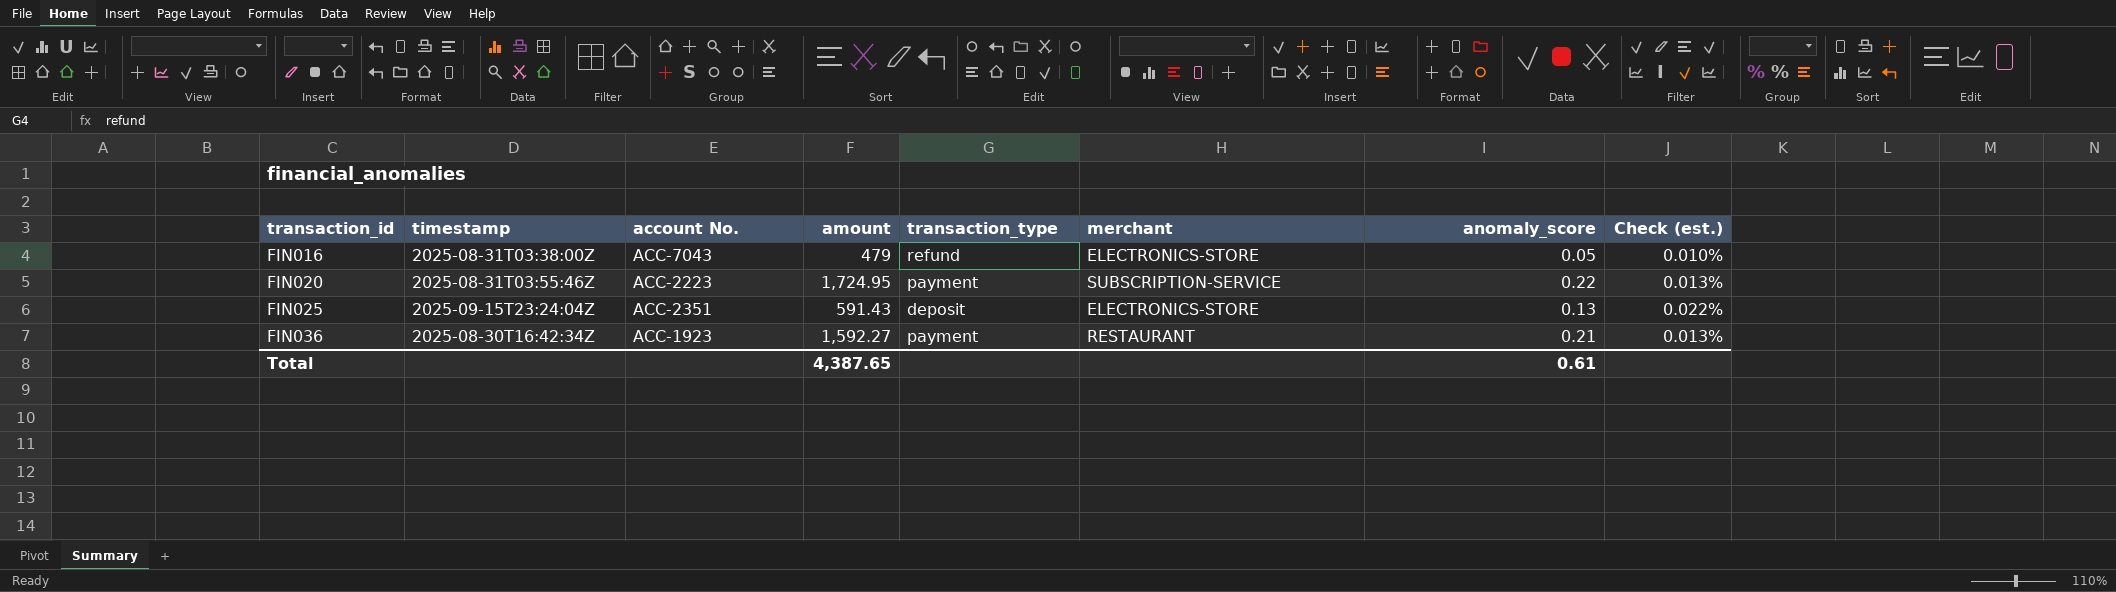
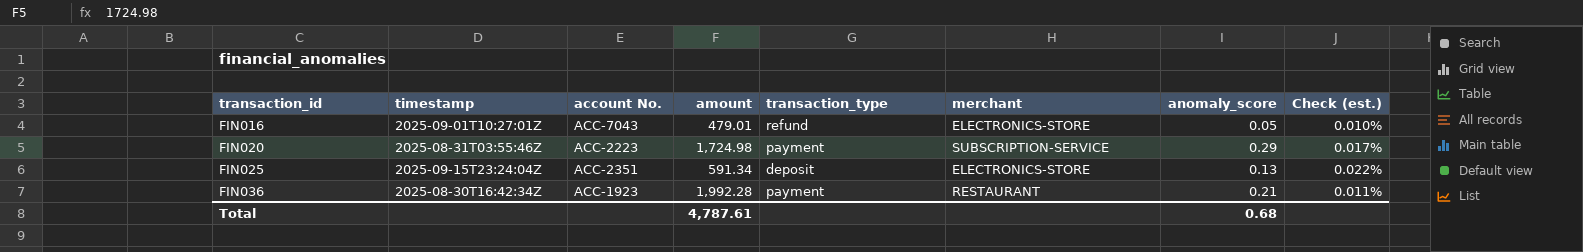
FIN016 | timestamp: 2025-08-31T03:38:00Z -> 2025-09-01T10:27:01Z
FIN016 | amount: 479 -> 479.01
FIN020 | amount: 1,724.95 -> 1,724.98
FIN020 | anomaly_score: 0.22 -> 0.29
FIN020 | Check (est.): 0.013% -> 0.017%
FIN025 | amount: 591.43 -> 591.34
FIN036 | amount: 1,592.27 -> 1,992.28
FIN036 | Check (est.): 0.013% -> 0.011%
Total | amount: 4,387.65 -> 4,787.61
Total | anomaly_score: 0.61 -> 0.68

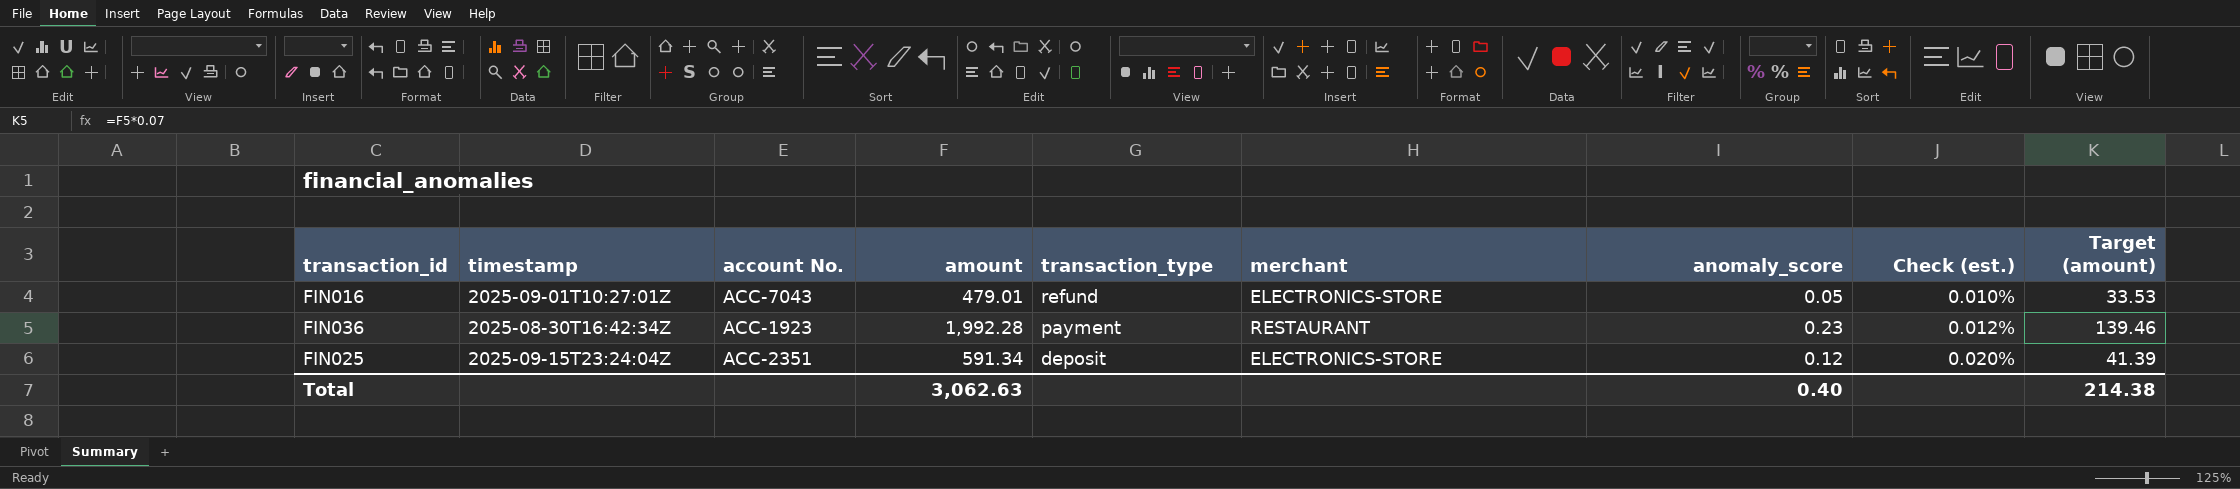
row order: transaction_id ascending -> transaction_type descending
column Target (amount) | formula: none -> [amount] * 0.07
row FIN020: 2025-08-31T03:55:46Z | ACC-2223 | 1,724.98 | payment | SUBSCRIPTION-SERVICE | 0.29 | 0.017% -> none
FIN036 | anomaly_score: 0.21 -> 0.23
FIN036 | Check (est.): 0.011% -> 0.012%
FIN025 | anomaly_score: 0.13 -> 0.12
FIN025 | Check (est.): 0.022% -> 0.020%
Total | amount: 4,787.61 -> 3,062.63
Total | anomaly_score: 0.68 -> 0.40

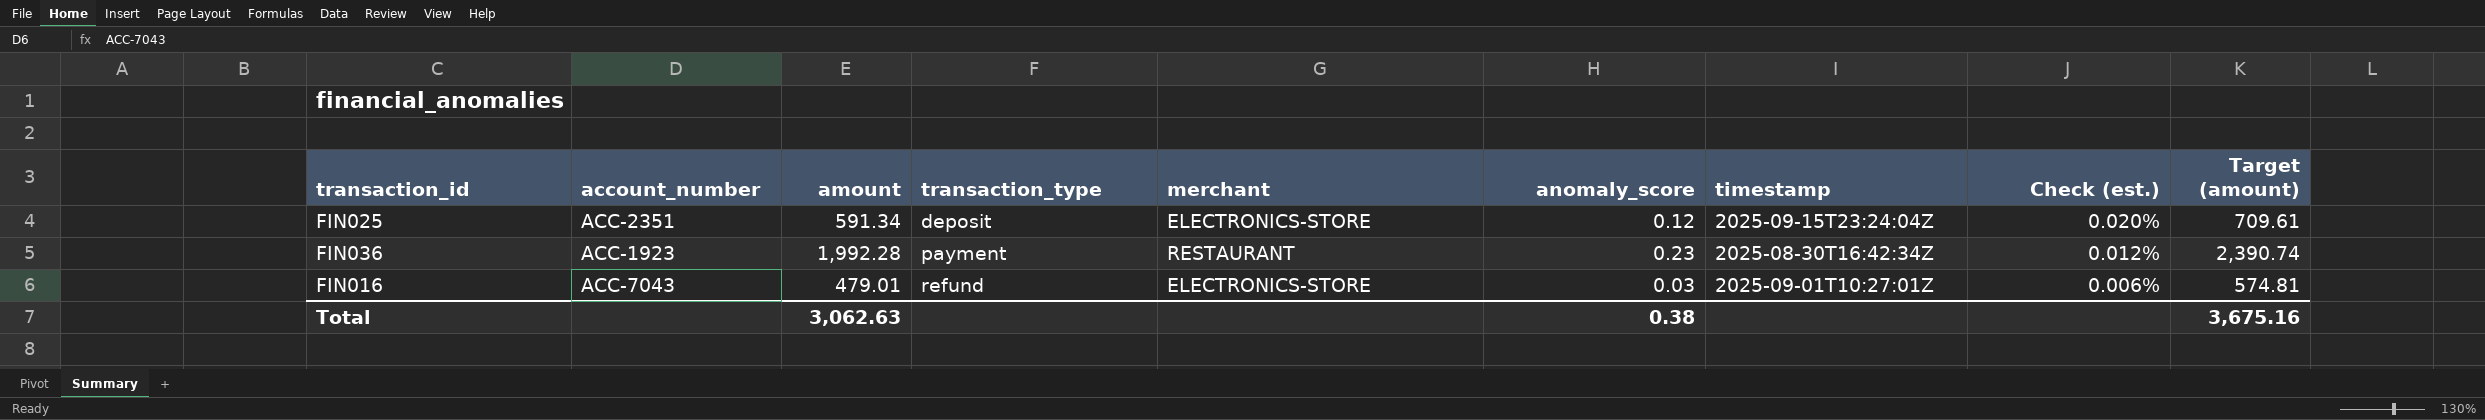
row order: transaction_type descending -> transaction_type ascending
column name: account No. -> account_number
column timestamp | position: 2 -> 7
column Target (amount) | formula: [amount] * 0.07 -> [amount] * 1.2
FIN016 | anomaly_score: 0.05 -> 0.03
FIN016 | Check (est.): 0.010% -> 0.006%
Total | anomaly_score: 0.40 -> 0.38
Total | Target (amount): 214.38 -> 3,675.16

